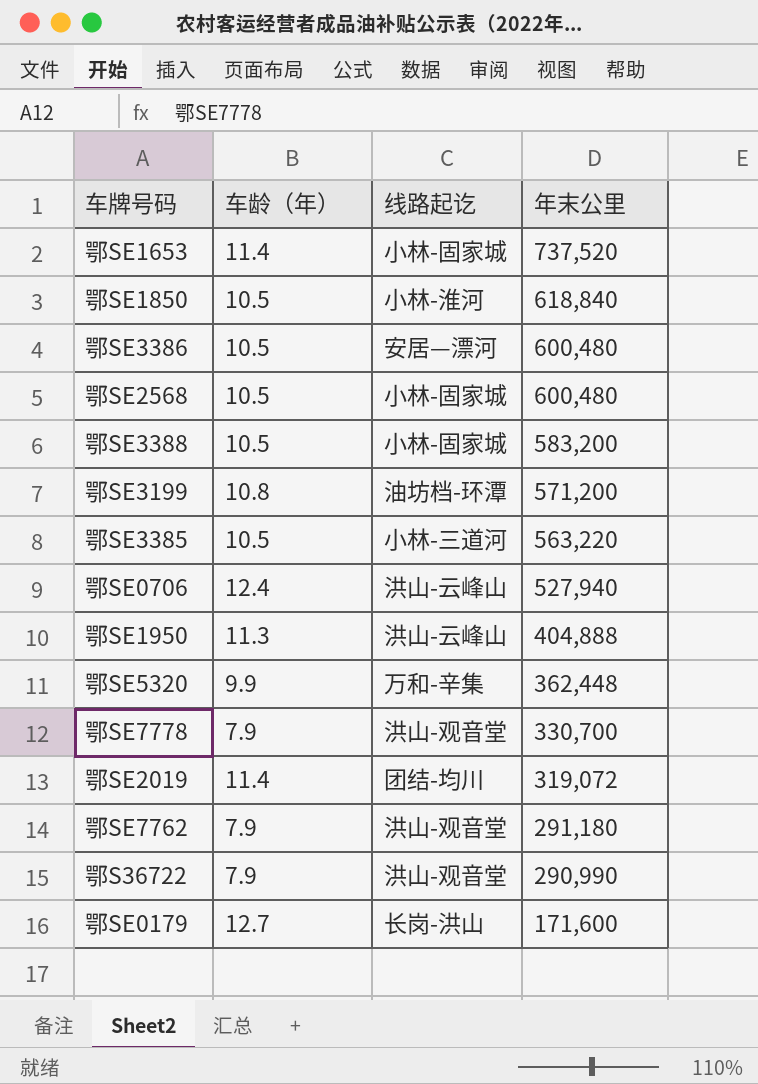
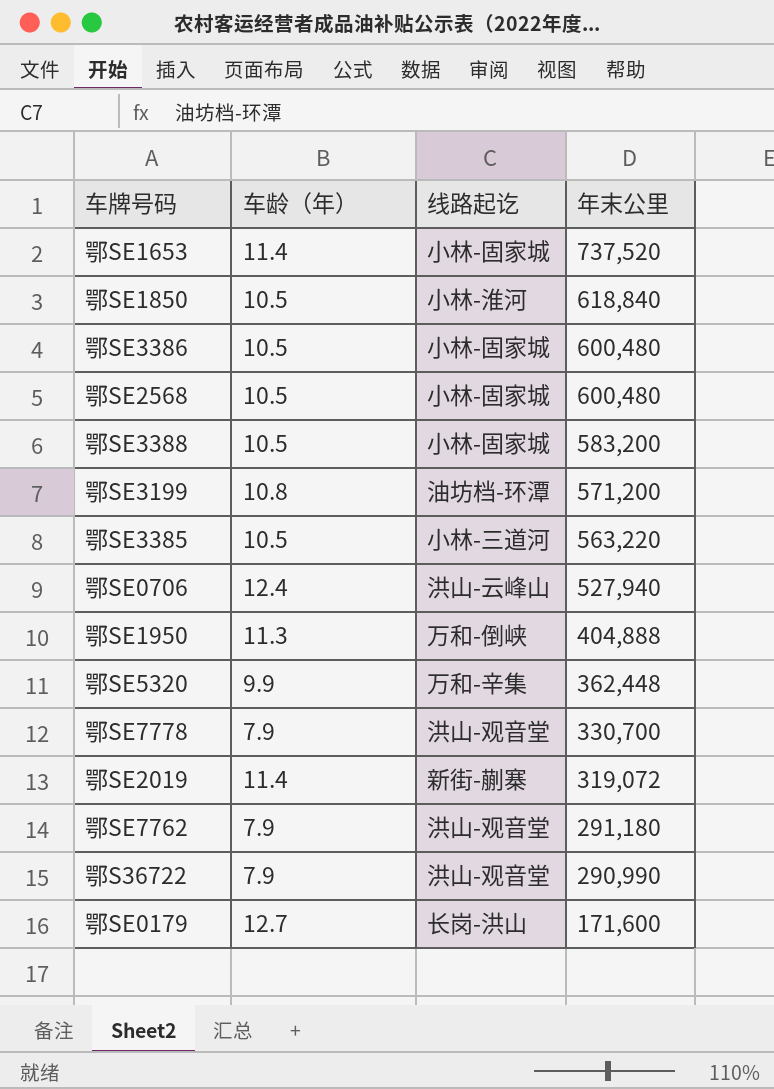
鄂SE3386 | 线路起讫: 安居—漂河 -> 小林-固家城
鄂SE1950 | 线路起讫: 洪山-云峰山 -> 万和-倒峡
鄂SE2019 | 线路起讫: 团结-均川 -> 新街-蒯寨

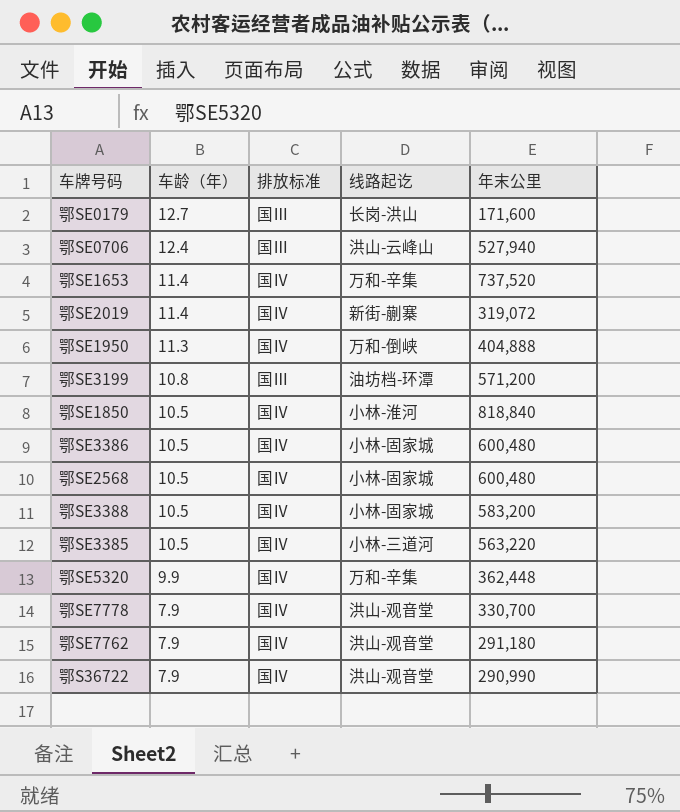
row order: 年末公里 descending -> 车龄（年） descending
column 排放标准 | position: none -> 3
鄂SE1653 | 线路起讫: 小林-固家城 -> 万和-辛集
鄂SE1850 | 年末公里: 618,840 -> 818,840

